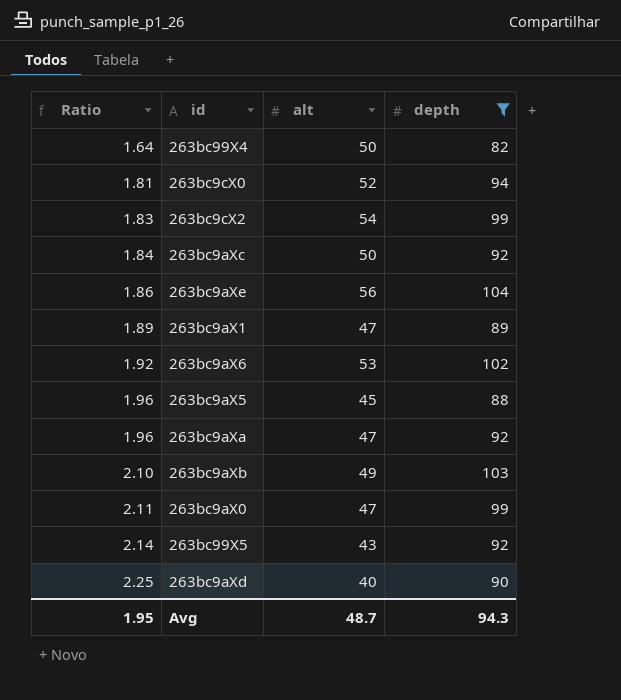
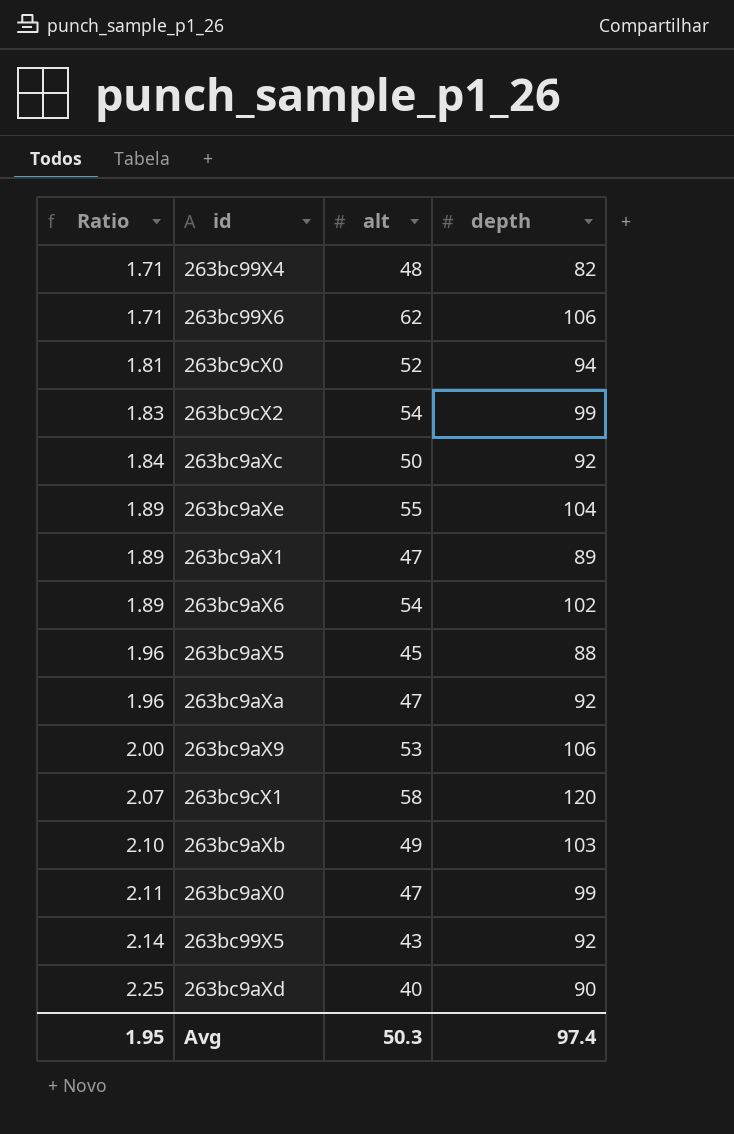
filter: depth <= 104 -> none
263bc99X4 | Ratio: 1.64 -> 1.71
263bc99X4 | alt: 50 -> 48
263bc9aXe | Ratio: 1.86 -> 1.89
263bc9aXe | alt: 56 -> 55
263bc9aX6 | Ratio: 1.92 -> 1.89
263bc9aX6 | alt: 53 -> 54
Avg | alt: 48.7 -> 50.3
Avg | depth: 94.3 -> 97.4

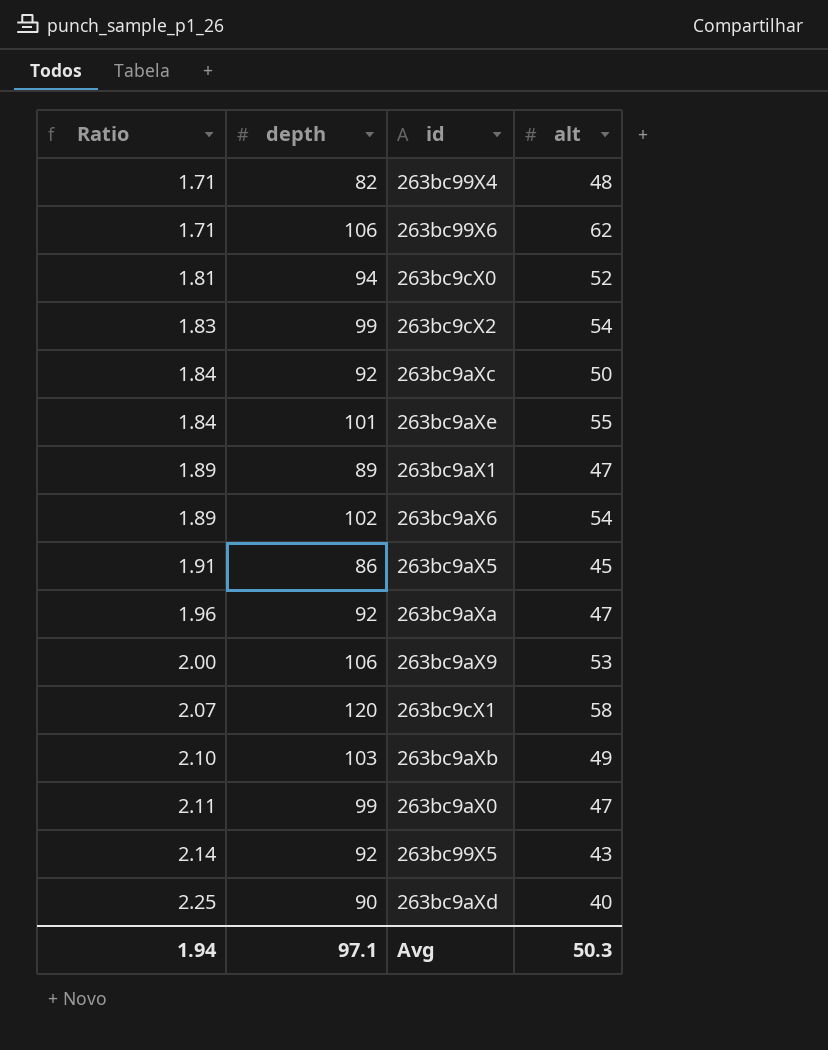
column depth | position: 4 -> 2
263bc9aXe | Ratio: 1.89 -> 1.84
263bc9aXe | depth: 104 -> 101
263bc9aX5 | Ratio: 1.96 -> 1.91
263bc9aX5 | depth: 88 -> 86
Avg | Ratio: 1.95 -> 1.94
Avg | depth: 97.4 -> 97.1

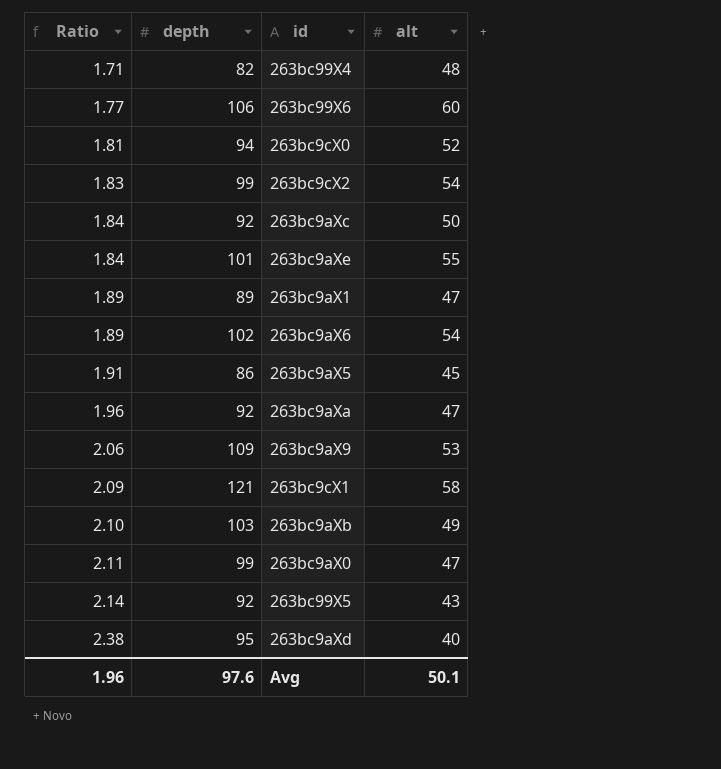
263bc99X6 | Ratio: 1.71 -> 1.77
263bc99X6 | alt: 62 -> 60
263bc9aX9 | Ratio: 2.00 -> 2.06
263bc9aX9 | depth: 106 -> 109
263bc9cX1 | Ratio: 2.07 -> 2.09
263bc9cX1 | depth: 120 -> 121
263bc9aXd | Ratio: 2.25 -> 2.38
263bc9aXd | depth: 90 -> 95
Avg | Ratio: 1.94 -> 1.96
Avg | depth: 97.1 -> 97.6
Avg | alt: 50.3 -> 50.1

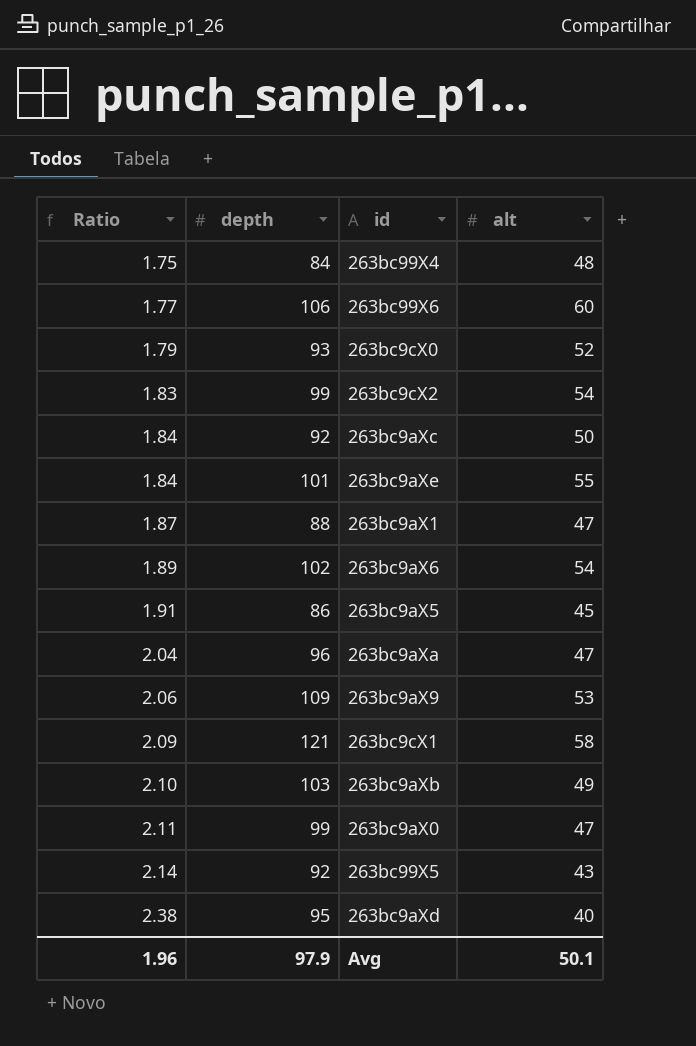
263bc99X4 | Ratio: 1.71 -> 1.75
263bc99X4 | depth: 82 -> 84
263bc9cX0 | Ratio: 1.81 -> 1.79
263bc9cX0 | depth: 94 -> 93
263bc9aX1 | Ratio: 1.89 -> 1.87
263bc9aX1 | depth: 89 -> 88
263bc9aXa | Ratio: 1.96 -> 2.04
263bc9aXa | depth: 92 -> 96
Avg | depth: 97.6 -> 97.9

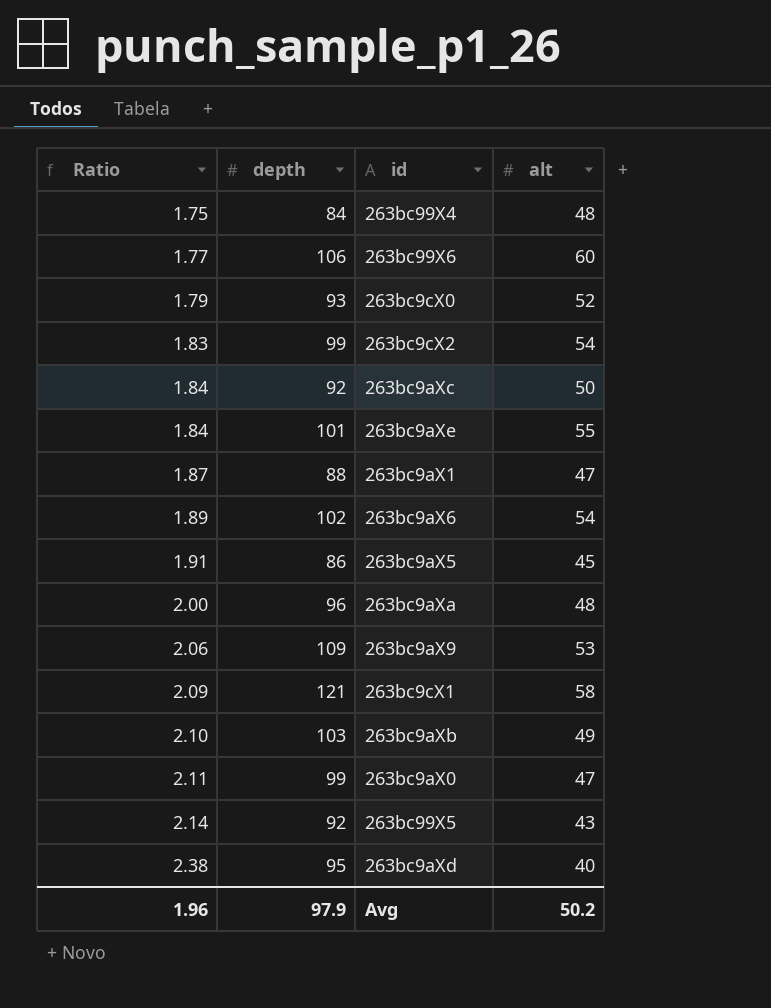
263bc9aXa | Ratio: 2.04 -> 2.00
263bc9aXa | alt: 47 -> 48
Avg | alt: 50.1 -> 50.2

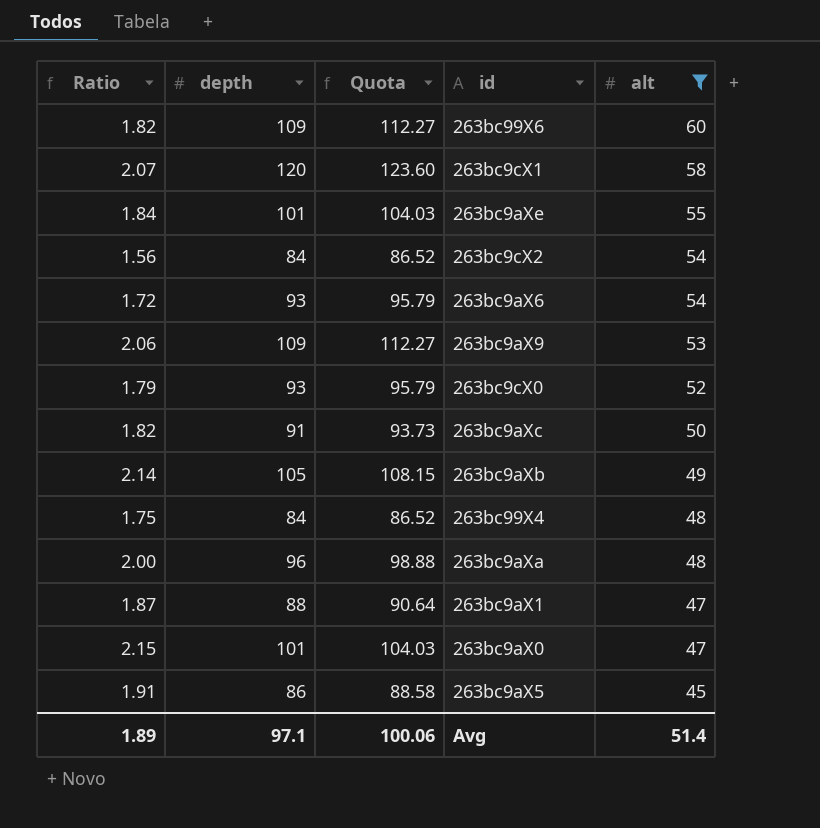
filter: none -> alt >= 45
row order: Ratio ascending -> alt descending
column Quota | formula: none -> [depth] * 1.03
263bc99X6 | Ratio: 1.77 -> 1.82
263bc99X6 | depth: 106 -> 109
263bc9cX1 | Ratio: 2.09 -> 2.07
263bc9cX1 | depth: 121 -> 120
263bc9cX2 | Ratio: 1.83 -> 1.56
263bc9cX2 | depth: 99 -> 84
263bc9aX6 | Ratio: 1.89 -> 1.72
263bc9aX6 | depth: 102 -> 93
263bc9aXc | Ratio: 1.84 -> 1.82
263bc9aXc | depth: 92 -> 91
263bc9aXb | Ratio: 2.10 -> 2.14
263bc9aXb | depth: 103 -> 105
263bc9aX0 | Ratio: 2.11 -> 2.15
263bc9aX0 | depth: 99 -> 101
Avg | Ratio: 1.96 -> 1.89
Avg | depth: 97.9 -> 97.1
Avg | alt: 50.2 -> 51.4

